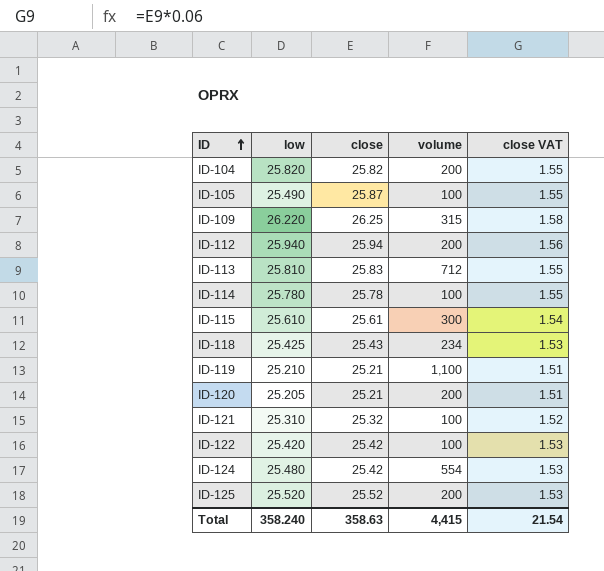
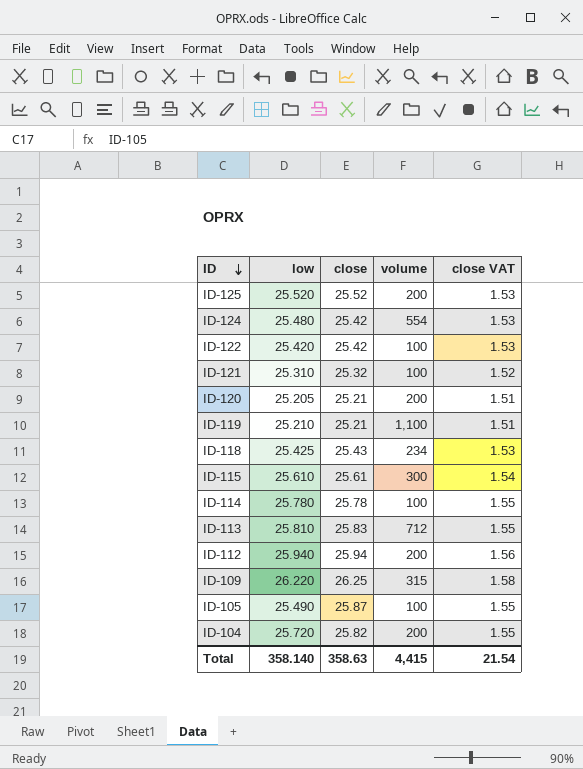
row order: ID ascending -> ID descending
ID-104 | low: 25.820 -> 25.720
Total | low: 358.240 -> 358.140

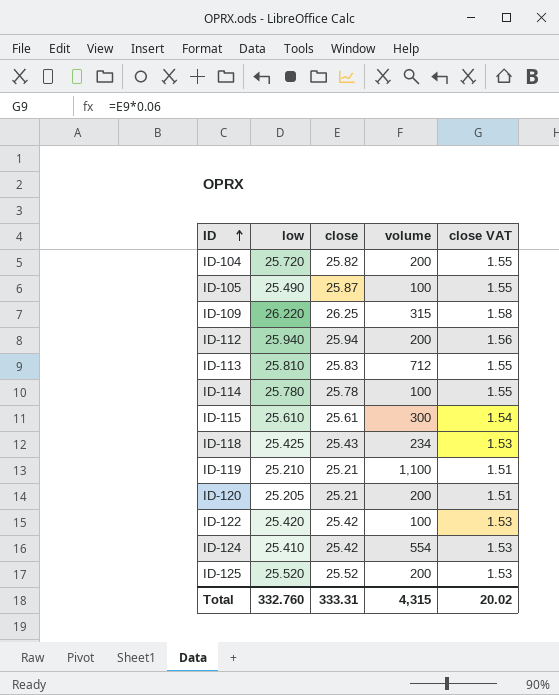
row order: ID descending -> ID ascending
row ID-121: 25.310 | 25.32 | 100 | 1.52 -> none
ID-124 | low: 25.480 -> 25.410
Total | low: 358.140 -> 332.760
Total | close: 358.63 -> 333.31
Total | volume: 4,415 -> 4,315
Total | close VAT: 21.54 -> 20.02

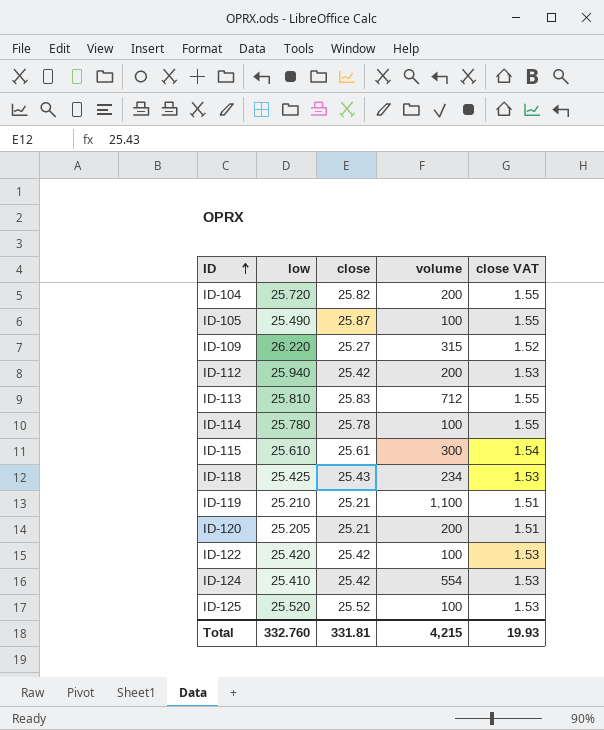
ID-109 | close: 26.25 -> 25.27
ID-109 | close VAT: 1.58 -> 1.52
ID-112 | close: 25.94 -> 25.42
ID-112 | close VAT: 1.56 -> 1.53
ID-125 | volume: 200 -> 100
Total | close: 333.31 -> 331.81
Total | volume: 4,315 -> 4,215
Total | close VAT: 20.02 -> 19.93

